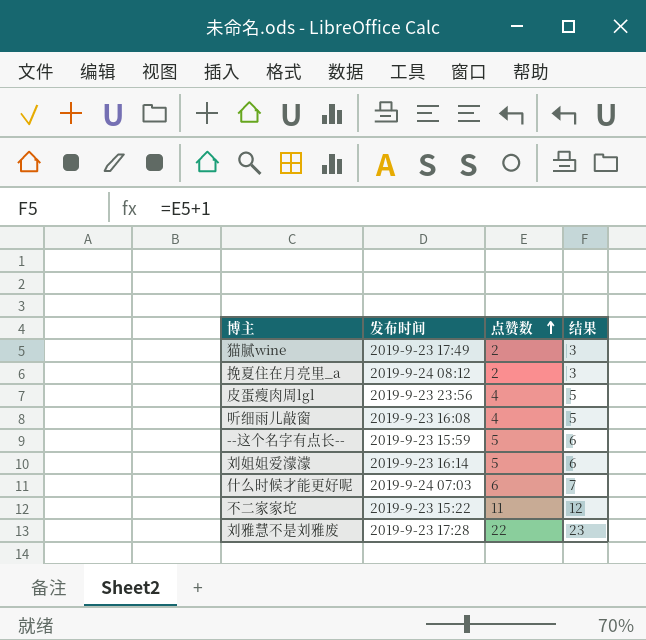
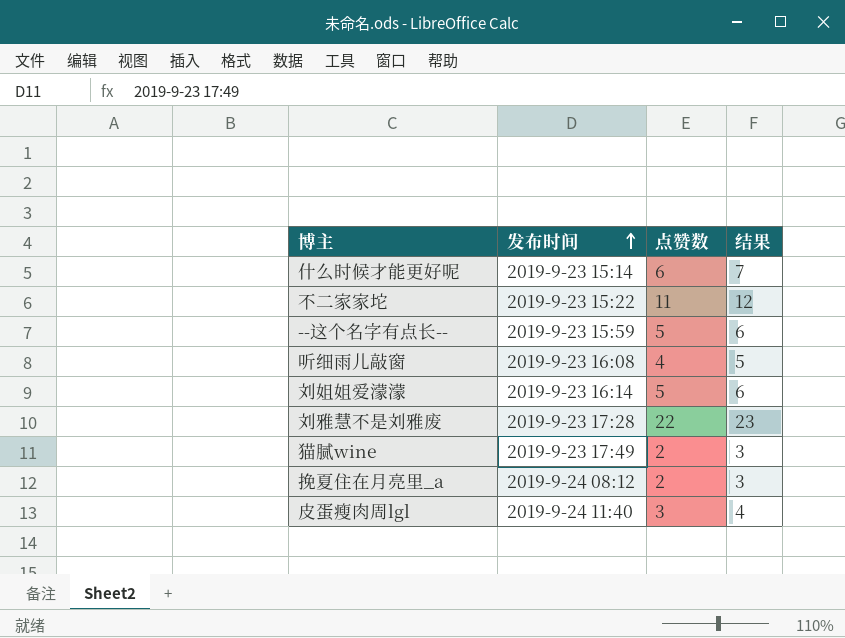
row order: 点赞数 ascending -> 发布时间 ascending
什么时候才能更好呢 | 发布时间: 2019-9-24 07:03 -> 2019-9-23 15:14
皮蛋瘦肉周lgl | 发布时间: 2019-9-23 23:56 -> 2019-9-24 11:40
皮蛋瘦肉周lgl | 点赞数: 4 -> 3
皮蛋瘦肉周lgl | 结果: 5 -> 4

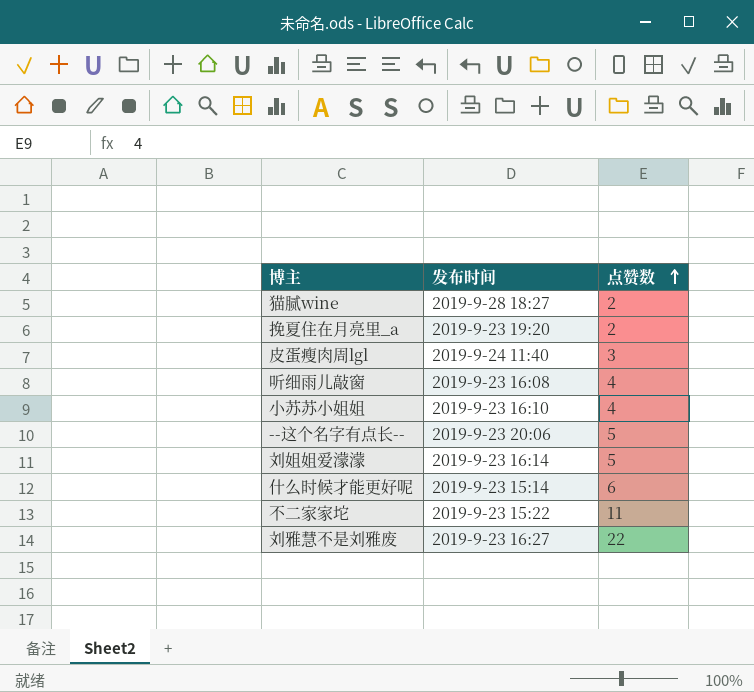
row order: 发布时间 ascending -> 点赞数 ascending
column 结果 | formula: [点赞数] + 1 -> none
猫腻wine | 发布时间: 2019-9-23 17:49 -> 2019-9-28 18:27
挽夏住在月亮里_a | 发布时间: 2019-9-24 08:12 -> 2019-9-23 19:20
row 小苏苏小姐姐: none -> 2019-9-23 16:10 | 4
--这个名字有点长-- | 发布时间: 2019-9-23 15:59 -> 2019-9-23 20:06
刘雅慧不是刘雅废 | 发布时间: 2019-9-23 17:28 -> 2019-9-23 16:27

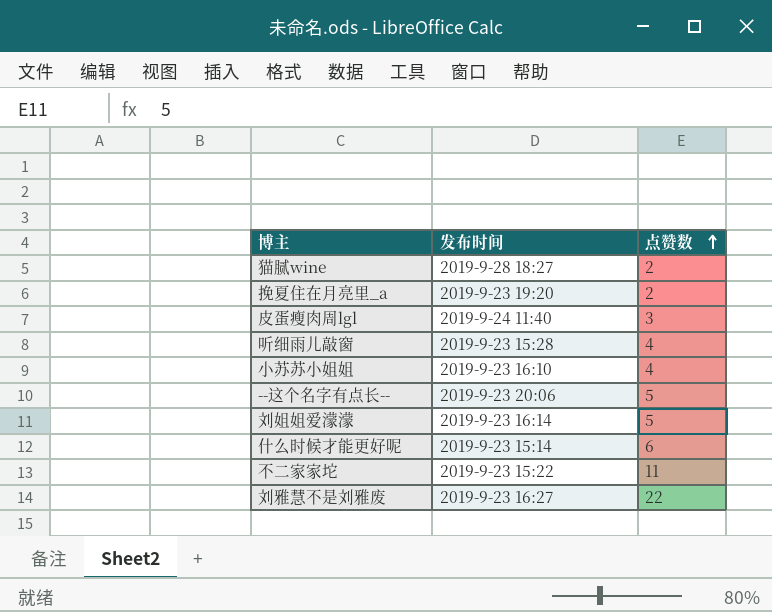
听细雨儿敲窗 | 发布时间: 2019-9-23 16:08 -> 2019-9-23 15:28

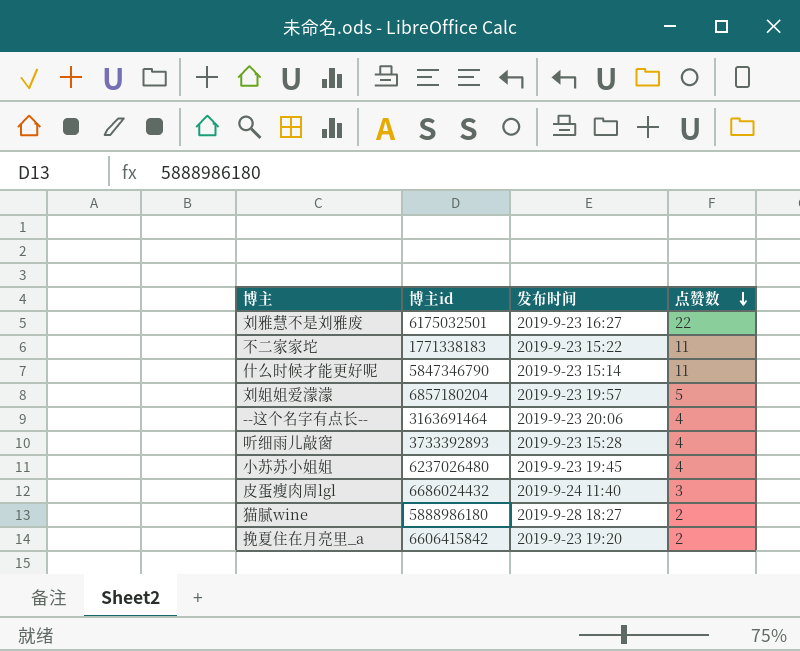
row order: 点赞数 ascending -> 点赞数 descending
column 博主id | position: none -> 2
什么时候才能更好呢 | 点赞数: 6 -> 11
刘姐姐爱濛濛 | 发布时间: 2019-9-23 16:14 -> 2019-9-23 19:57
--这个名字有点长-- | 点赞数: 5 -> 4
小苏苏小姐姐 | 发布时间: 2019-9-23 16:10 -> 2019-9-23 19:45

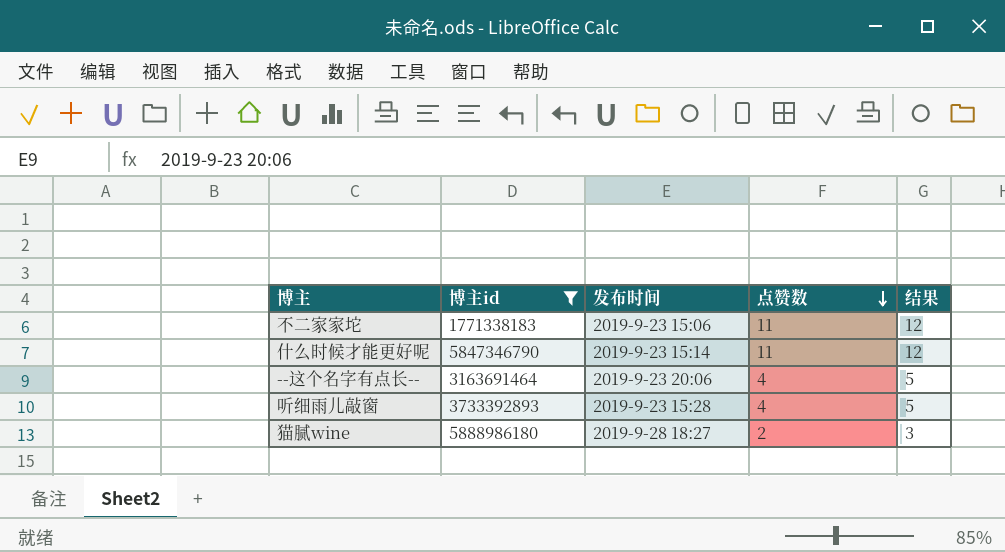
filter: none -> 博主id <= 5888986180
column 结果 | formula: none -> [点赞数] + 1
不二家家坨 | 发布时间: 2019-9-23 15:22 -> 2019-9-23 15:06

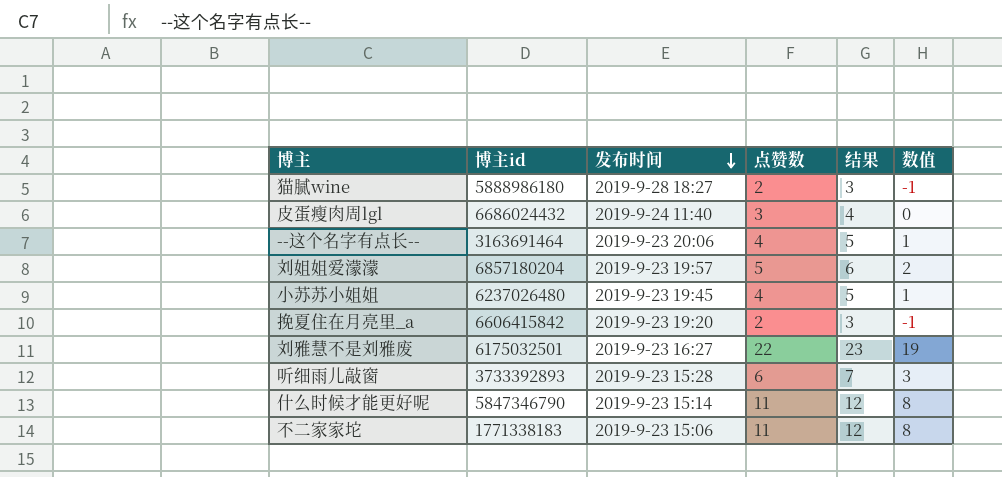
filter: 博主id <= 5888986180 -> none
row order: 点赞数 descending -> 发布时间 descending
column 数值 | formula: none -> [点赞数] - 3
听细雨儿敲窗 | 点赞数: 4 -> 6
听细雨儿敲窗 | 结果: 5 -> 7

